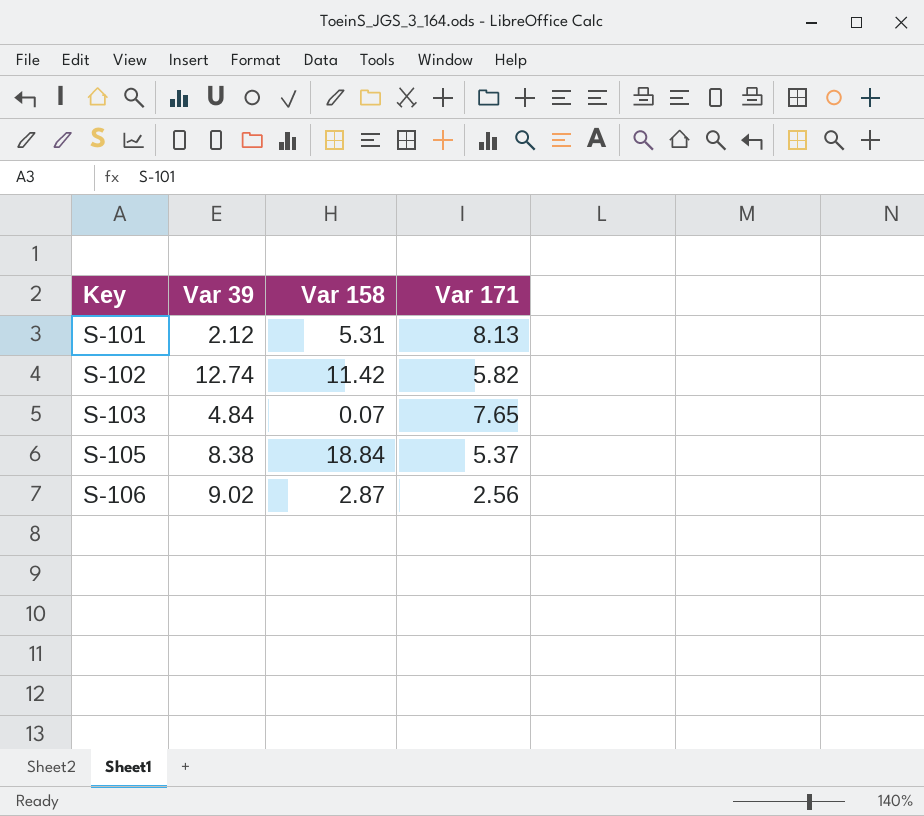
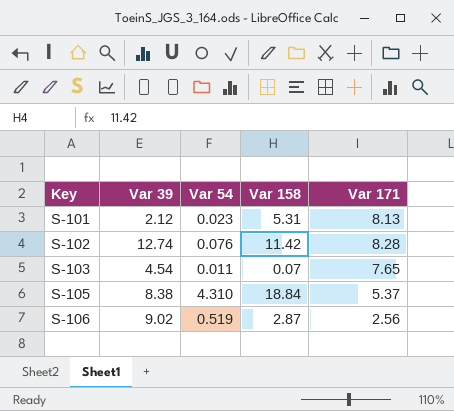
column Var 54 | position: none -> 3
S-102 | Var 171: 5.82 -> 8.28
S-103 | Var 39: 4.84 -> 4.54

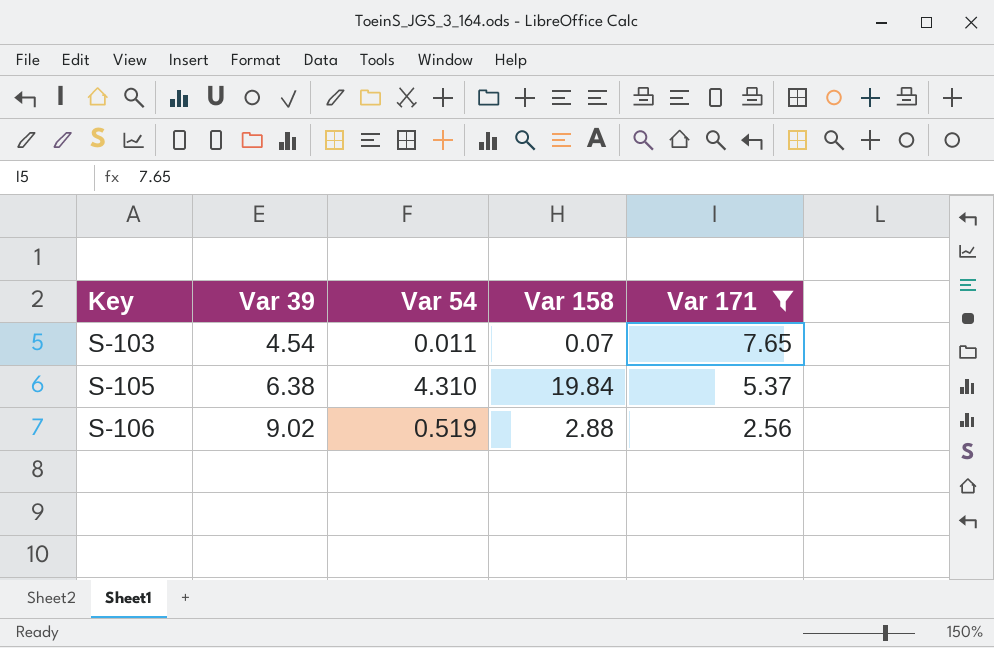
filter: none -> Var 171 <= 7.65
S-105 | Var 39: 8.38 -> 6.38
S-105 | Var 158: 18.84 -> 19.84
S-106 | Var 158: 2.87 -> 2.88

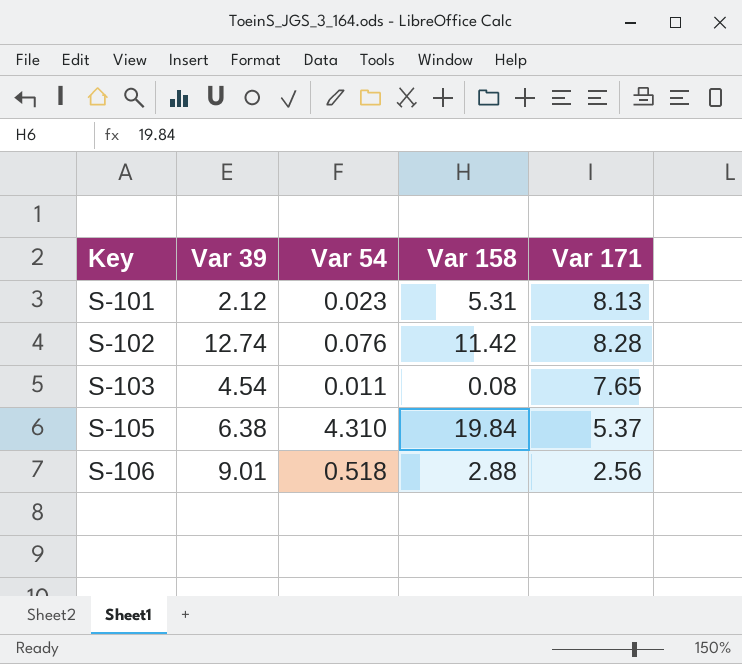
filter: Var 171 <= 7.65 -> none
S-103 | Var 158: 0.07 -> 0.08
S-106 | Var 39: 9.02 -> 9.01
S-106 | Var 54: 0.519 -> 0.518

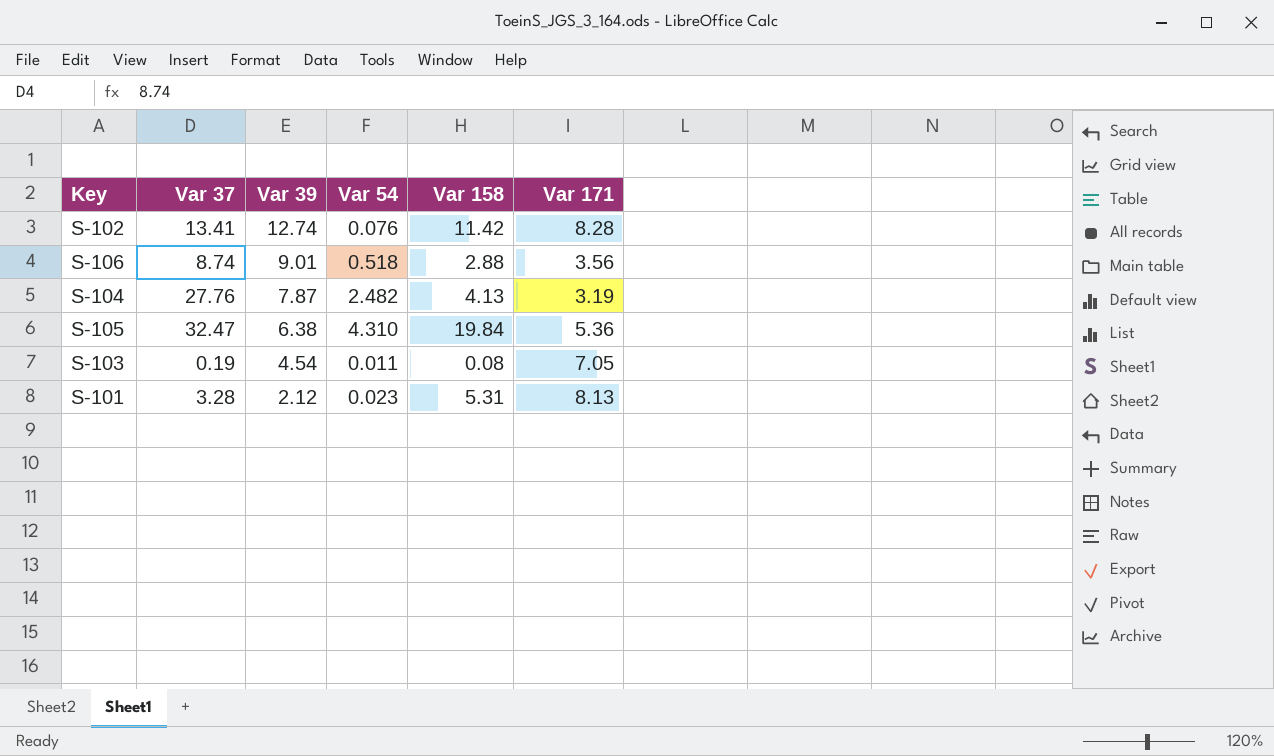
row order: Key ascending -> Var 39 descending
column Var 37 | position: none -> 2
S-106 | Var 171: 2.56 -> 3.56
row S-104: none -> 27.76 | 7.87 | 2.482 | 4.13 | 3.19
S-105 | Var 171: 5.37 -> 5.36
S-103 | Var 171: 7.65 -> 7.05

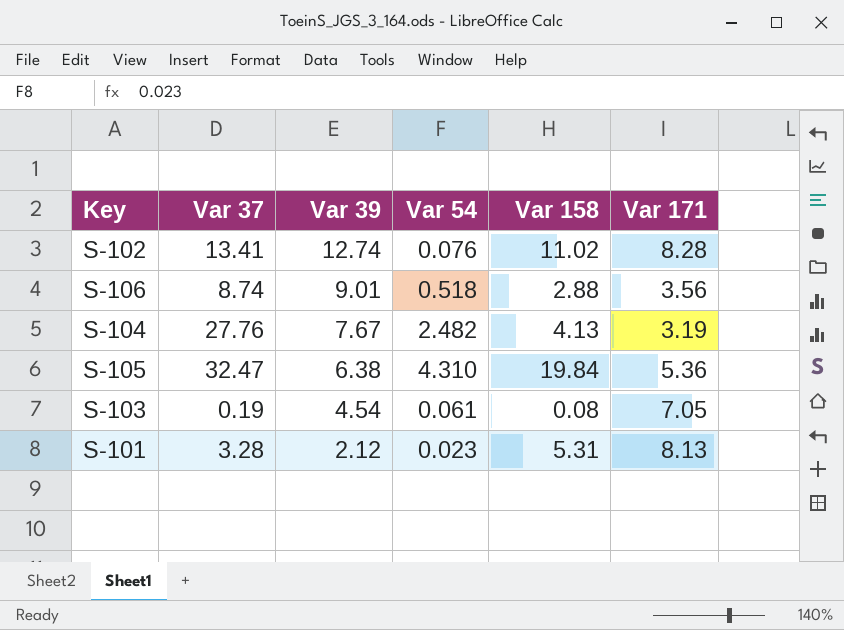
S-102 | Var 158: 11.42 -> 11.02
S-104 | Var 39: 7.87 -> 7.67
S-103 | Var 54: 0.011 -> 0.061

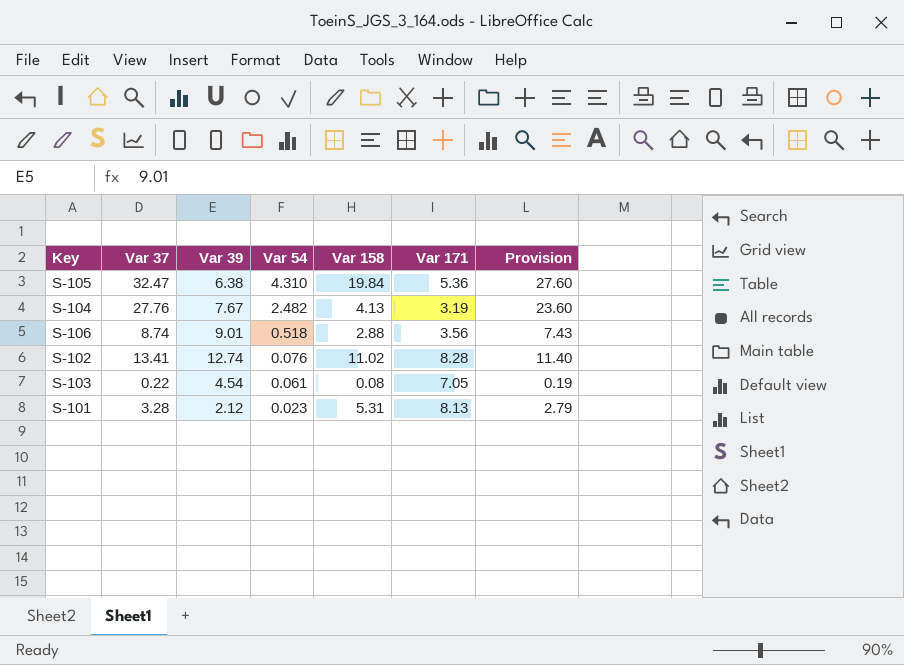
row order: Var 39 descending -> Var 54 descending
column Provision | formula: none -> [Var 37] * 0.85
S-103 | Var 37: 0.19 -> 0.22

